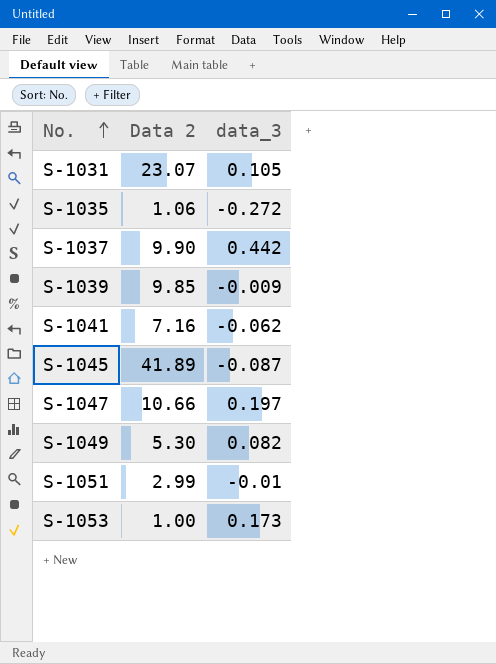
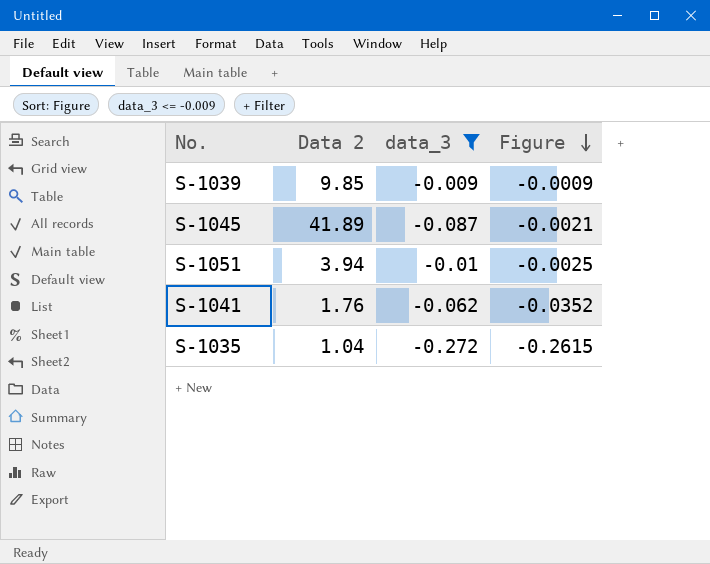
filter: none -> data_3 <= -0.009
row order: No. ascending -> Figure descending
column Figure | formula: none -> [data_3] / [Data 2]
S-1051 | Data 2: 2.99 -> 3.94
S-1041 | Data 2: 7.16 -> 1.76
S-1035 | Data 2: 1.06 -> 1.04

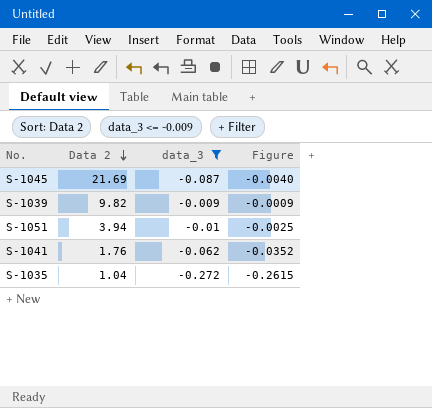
row order: Figure descending -> Data 2 descending
S-1045 | Data 2: 41.89 -> 21.69
S-1045 | Figure: -0.0021 -> -0.0040
S-1039 | Data 2: 9.85 -> 9.82

